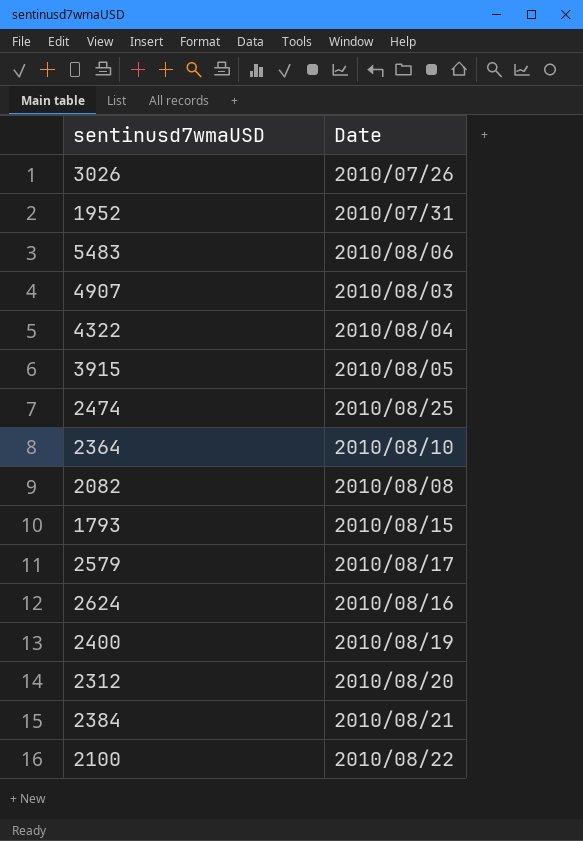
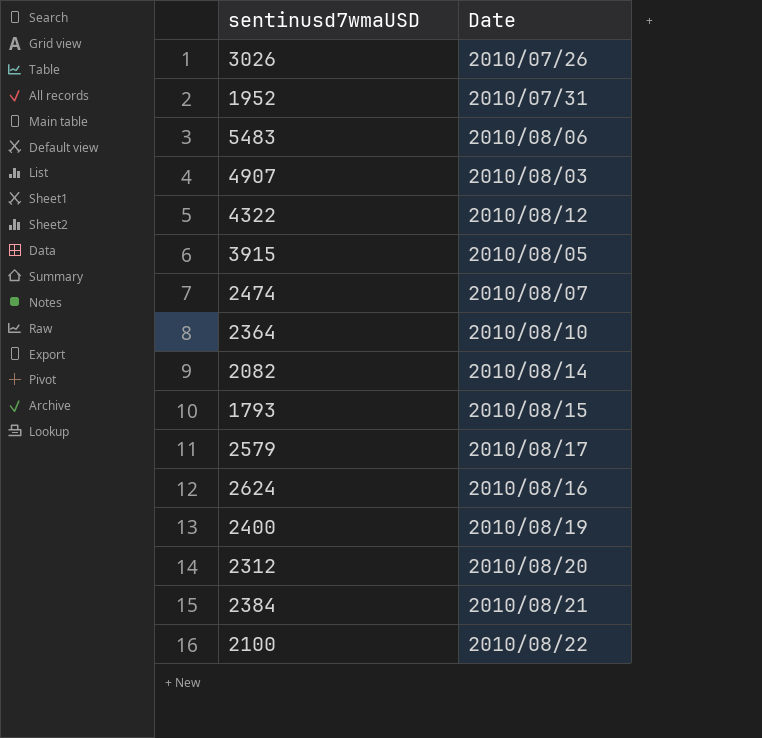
4322 | Date: 2010/08/04 -> 2010/08/12
2474 | Date: 2010/08/25 -> 2010/08/07
2082 | Date: 2010/08/08 -> 2010/08/14

